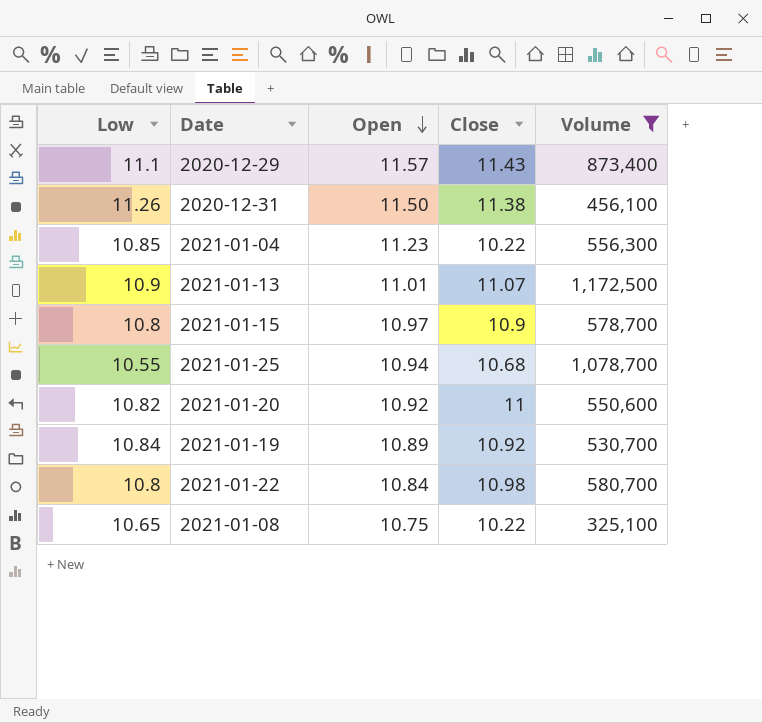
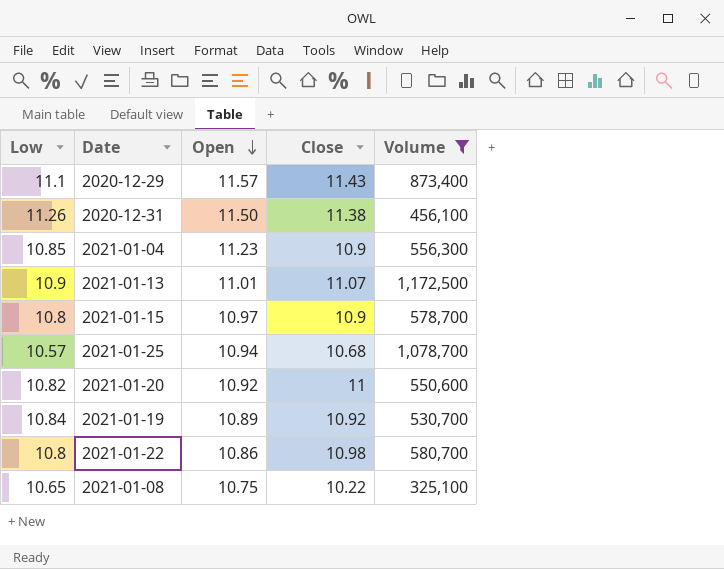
2021-01-04 | Close: 10.22 -> 10.9
2021-01-25 | Low: 10.55 -> 10.57
2021-01-22 | Open: 10.84 -> 10.86

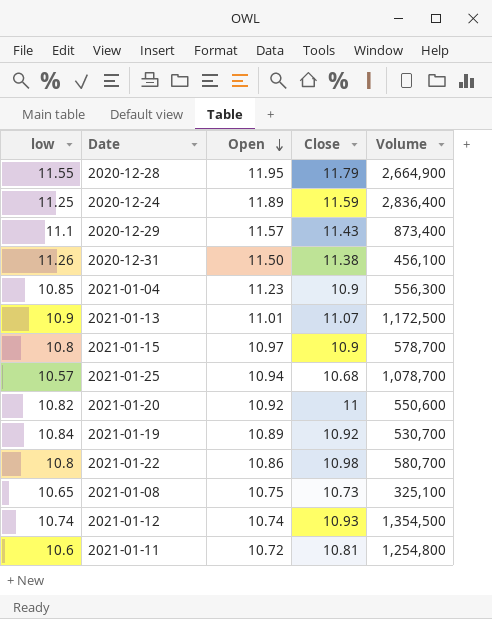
filter: Volume <= 1,172,500 -> none
column name: Low -> low
2021-01-08 | Close: 10.22 -> 10.73

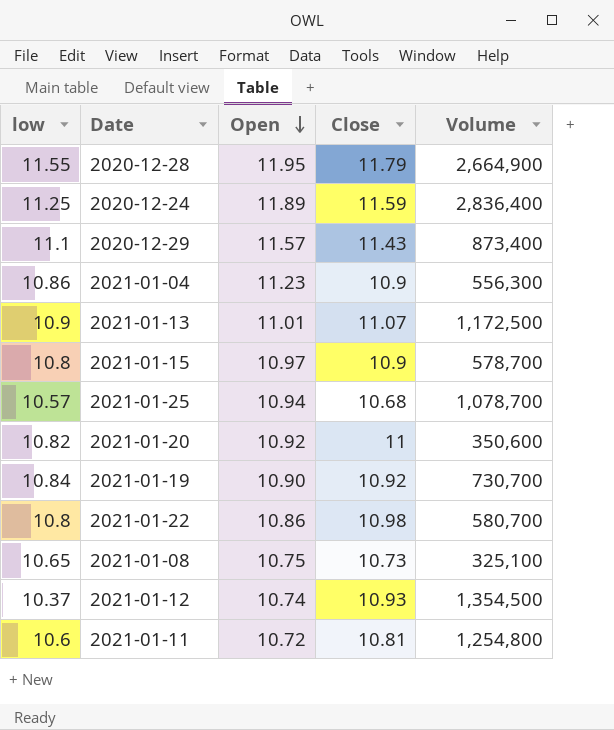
row 2020-12-31: 11.26 | 11.50 | 11.38 | 456,100 -> none
2021-01-04 | low: 10.85 -> 10.86
2021-01-20 | Volume: 550,600 -> 350,600
2021-01-19 | Open: 10.89 -> 10.90
2021-01-19 | Volume: 530,700 -> 730,700
2021-01-12 | low: 10.74 -> 10.37

